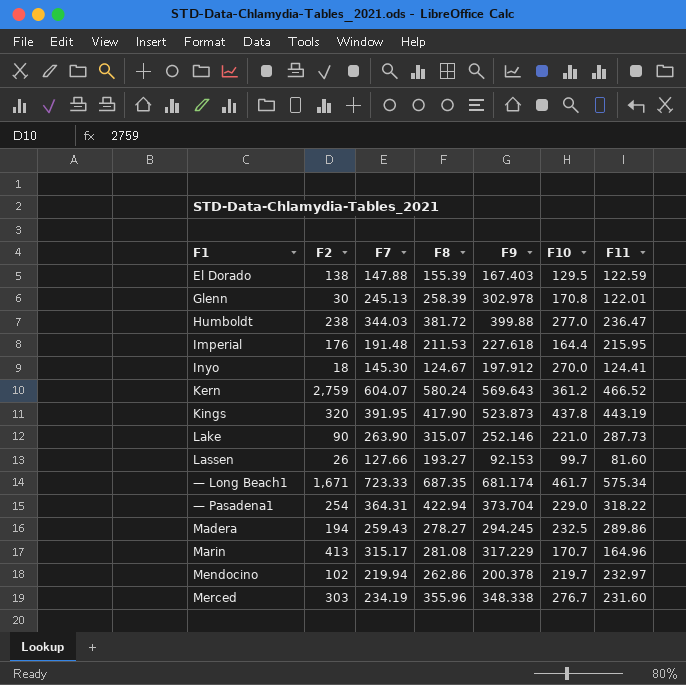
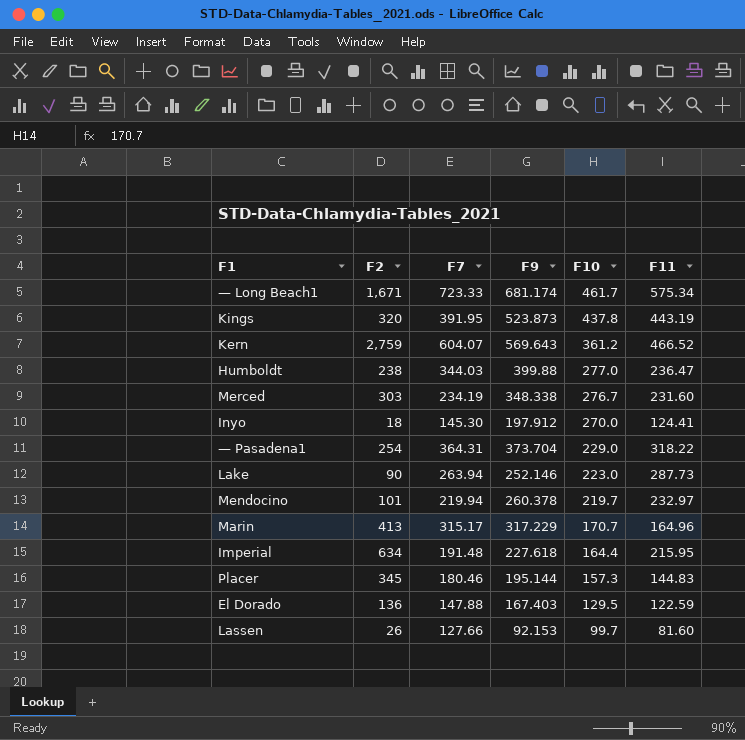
row order: none -> F10 descending
column F8 | position: 4 -> none
row Glenn: 30 | 245.13 | 258.39 | 302.978 | 170.8 | 122.01 -> none
row Madera: 194 | 259.43 | 278.27 | 294.245 | 232.5 | 289.86 -> none
Lake | F7: 263.90 -> 263.94
Lake | F10: 221.0 -> 223.0
Mendocino | F2: 102 -> 101
Mendocino | F9: 200.378 -> 260.378
Imperial | F2: 176 -> 634
row Placer: none -> 345 | 180.46 | 195.144 | 157.3 | 144.83
El Dorado | F2: 138 -> 136

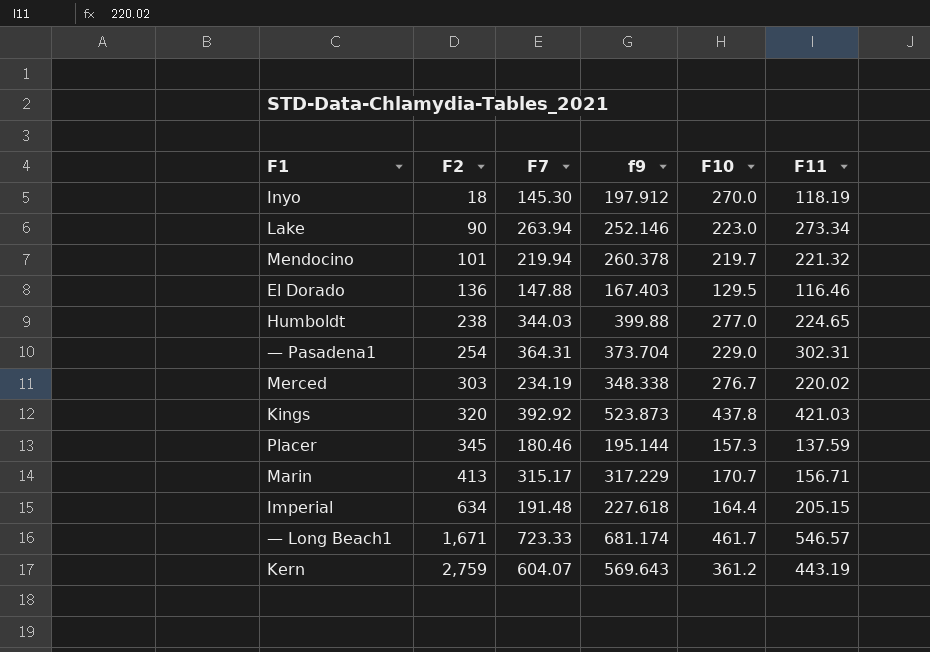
row order: F10 descending -> F2 ascending
column name: F9 -> f9
row Lassen: 26 | 127.66 | 92.153 | 99.7 | 81.60 -> none
Inyo | F11: 124.41 -> 118.19
Lake | F11: 287.73 -> 273.34
Mendocino | F11: 232.97 -> 221.32
El Dorado | F11: 122.59 -> 116.46
Humboldt | F11: 236.47 -> 224.65
— Pasadena1 | F11: 318.22 -> 302.31
Merced | F11: 231.60 -> 220.02
Kings | F7: 391.95 -> 392.92
Kings | F11: 443.19 -> 421.03
Placer | F11: 144.83 -> 137.59
Marin | F11: 164.96 -> 156.71
Imperial | F11: 215.95 -> 205.15
— Long Beach1 | F11: 575.34 -> 546.57
Kern | F11: 466.52 -> 443.19

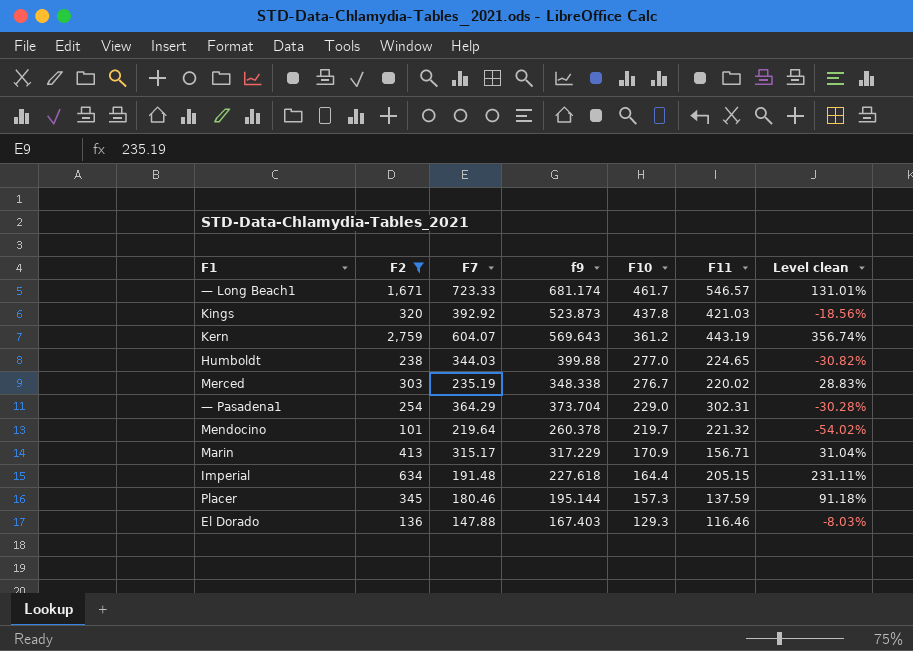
filter: none -> F2 >= 101
row order: F2 ascending -> F10 descending
column Level clean | formula: none -> ([F2] - [F7]) / [F7]
Merced | F7: 234.19 -> 235.19
— Pasadena1 | F7: 364.31 -> 364.29
Mendocino | F7: 219.94 -> 219.64
Marin | F10: 170.7 -> 170.9
El Dorado | F10: 129.5 -> 129.3

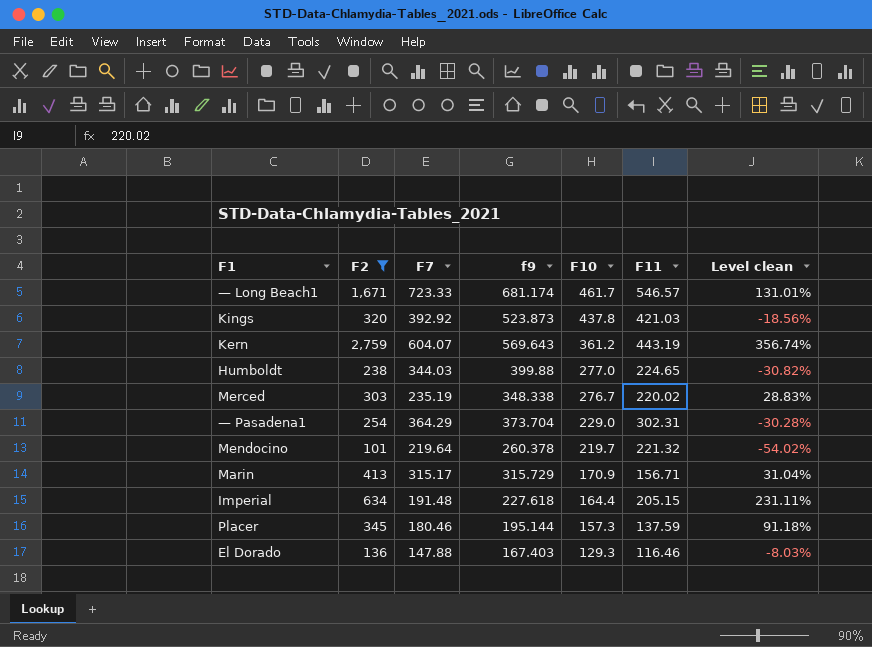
Marin | f9: 317.229 -> 315.729

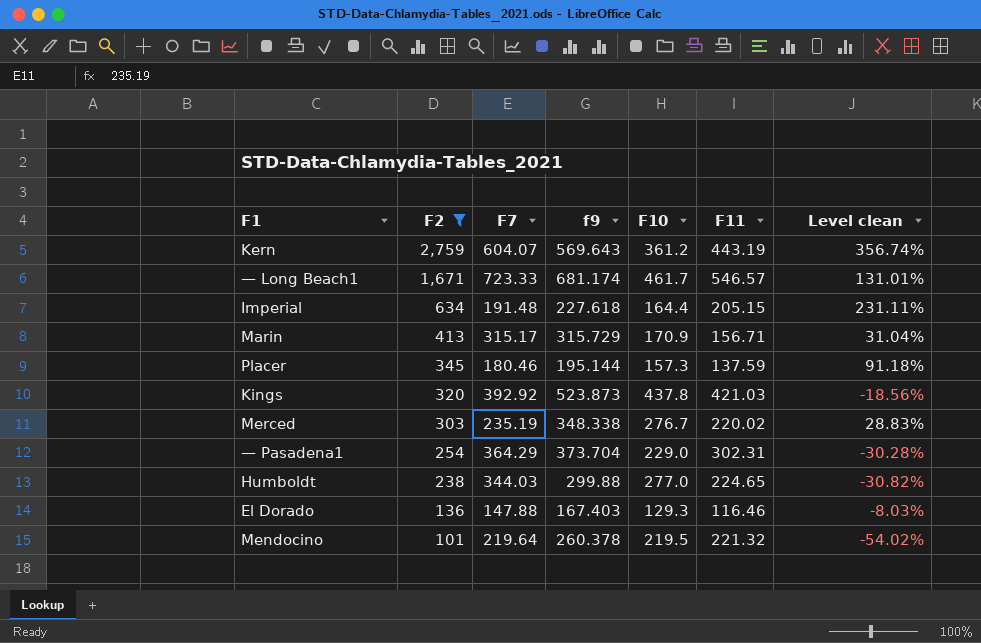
row order: F10 descending -> F2 descending
Humboldt | f9: 399.88 -> 299.88
Mendocino | F10: 219.7 -> 219.5

